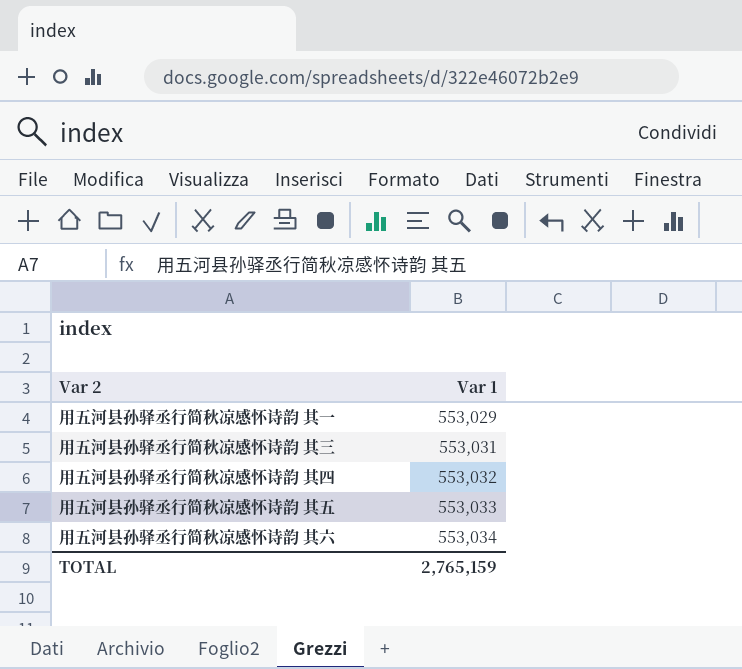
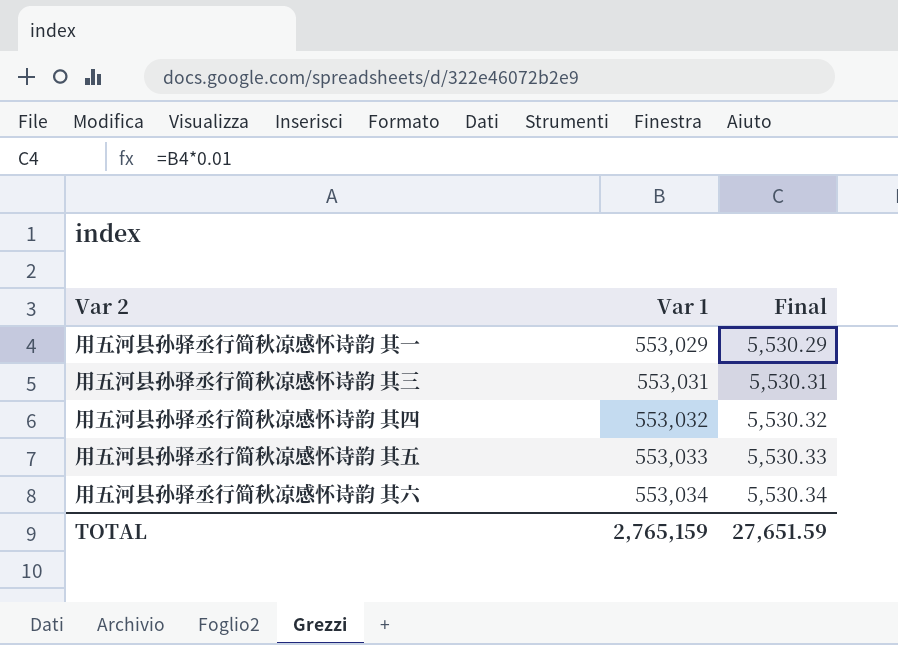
column Final | formula: none -> [Var 1] * 0.01

